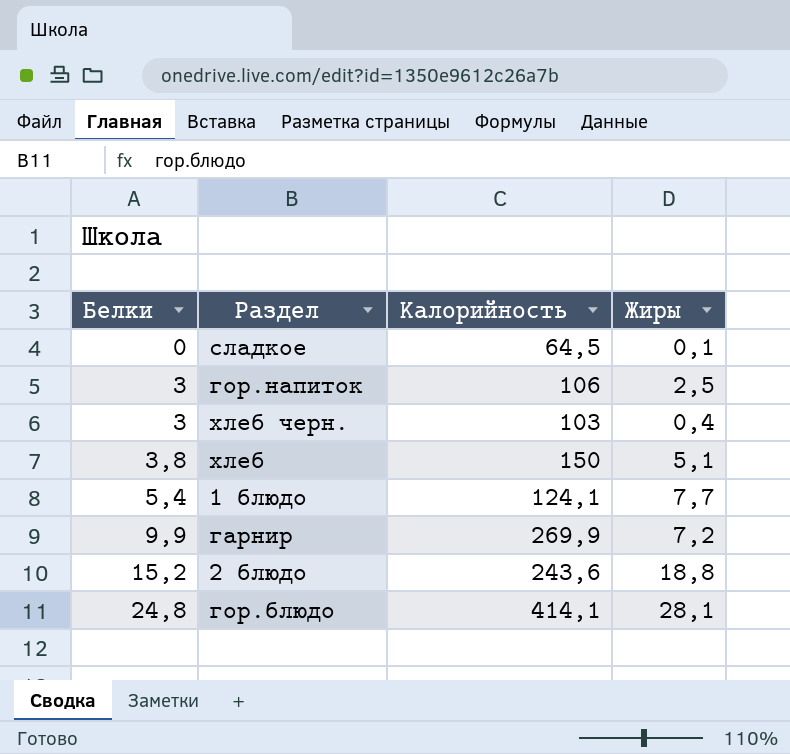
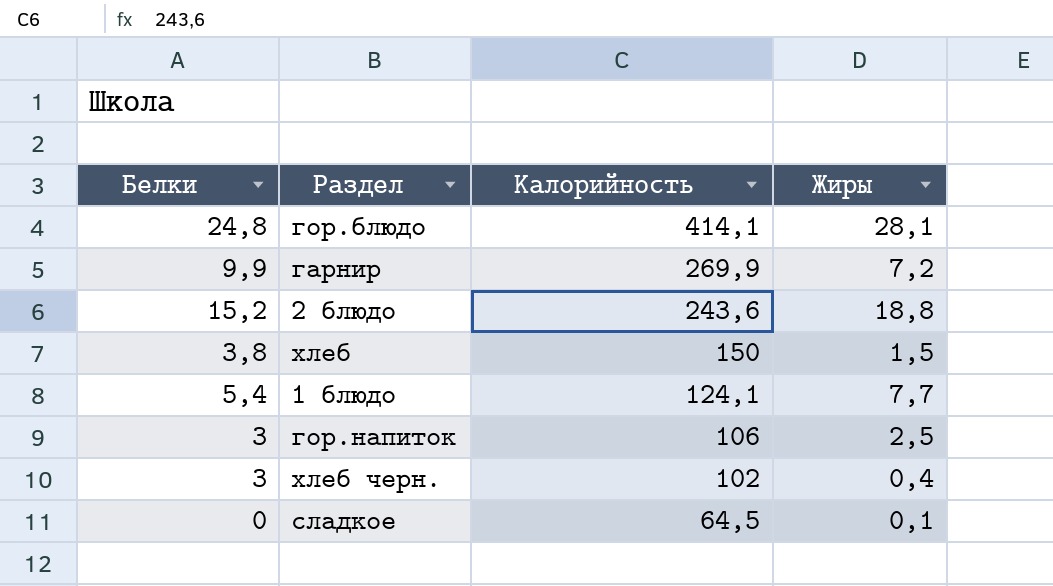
row order: Белки ascending -> Калорийность descending
хлеб | Жиры: 5,1 -> 1,5
хлеб черн. | Калорийность: 103 -> 102

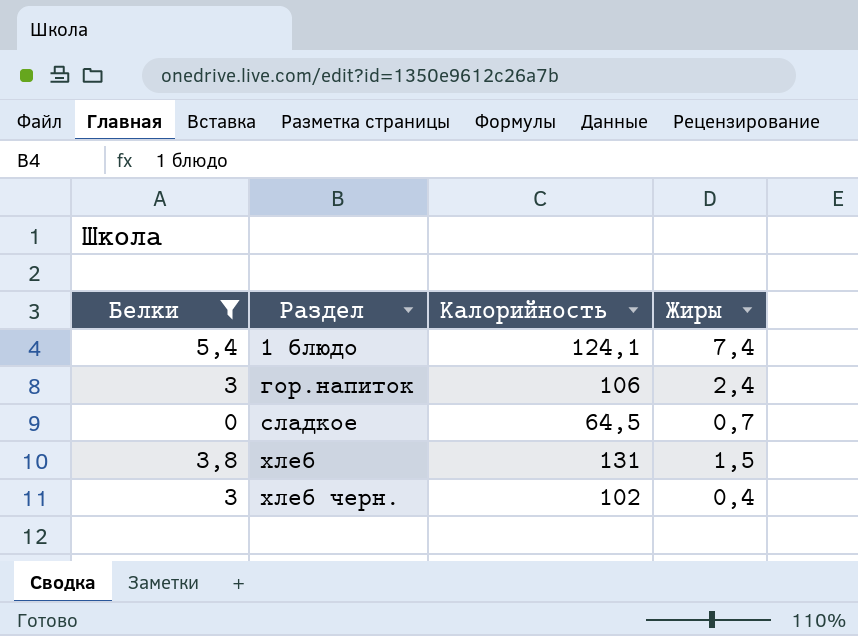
filter: none -> Белки <= 5,4
row order: Калорийность descending -> Раздел ascending
1 блюдо | Жиры: 7,7 -> 7,4
гор.напиток | Жиры: 2,5 -> 2,4
сладкое | Жиры: 0,1 -> 0,7
хлеб | Калорийность: 150 -> 131

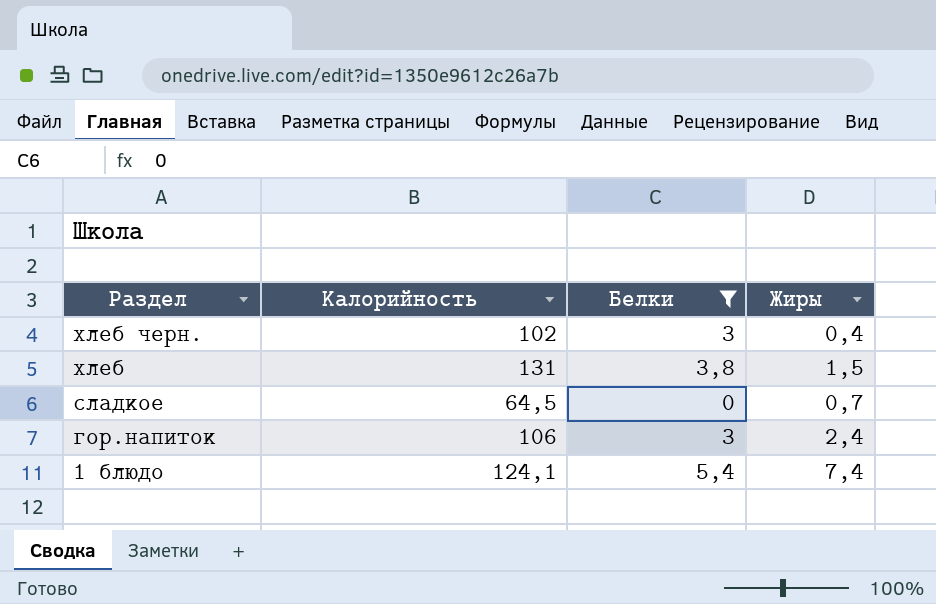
row order: Раздел ascending -> Раздел descending
column Белки | position: 1 -> 3

